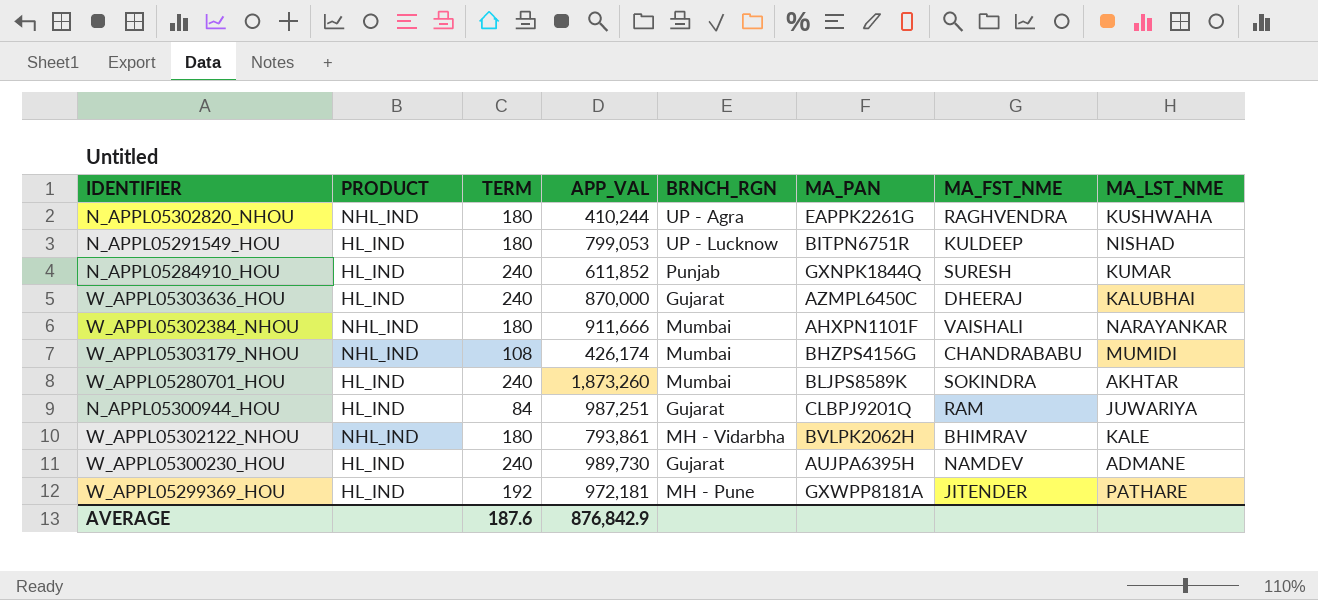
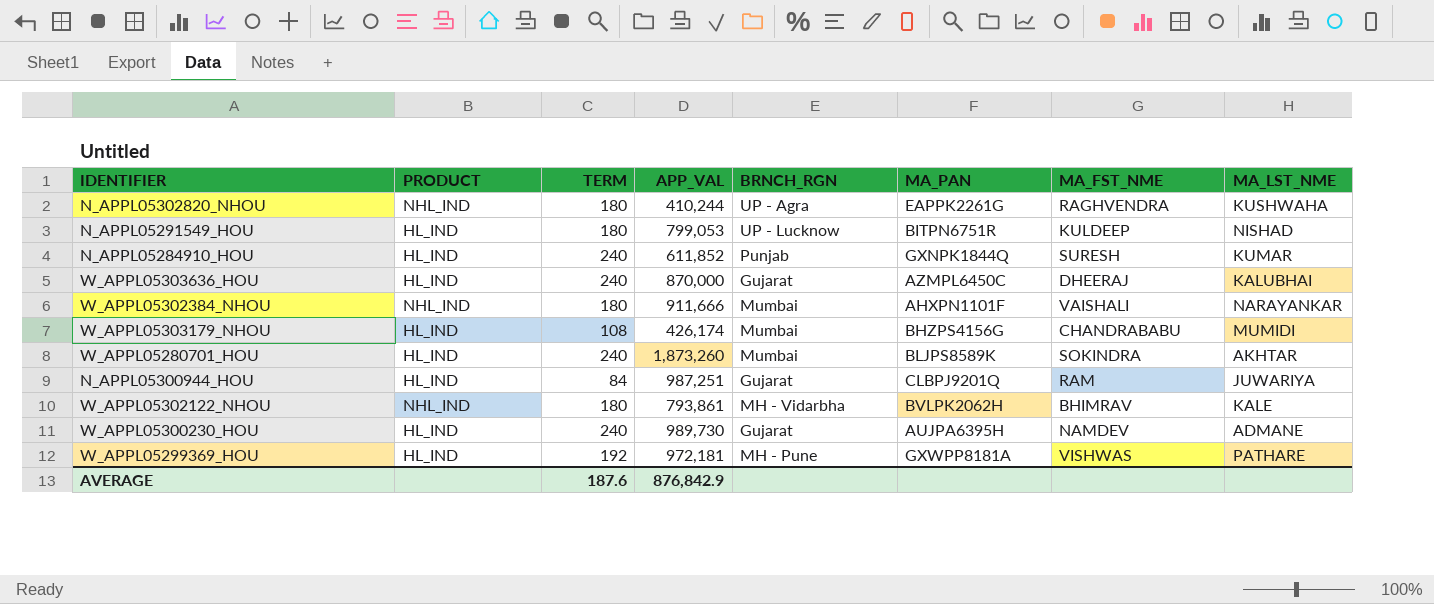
W_APPL05303179_NHOU | PRODUCT: NHL_IND -> HL_IND
W_APPL05299369_HOU | MA_FST_NME: JITENDER -> VISHWAS

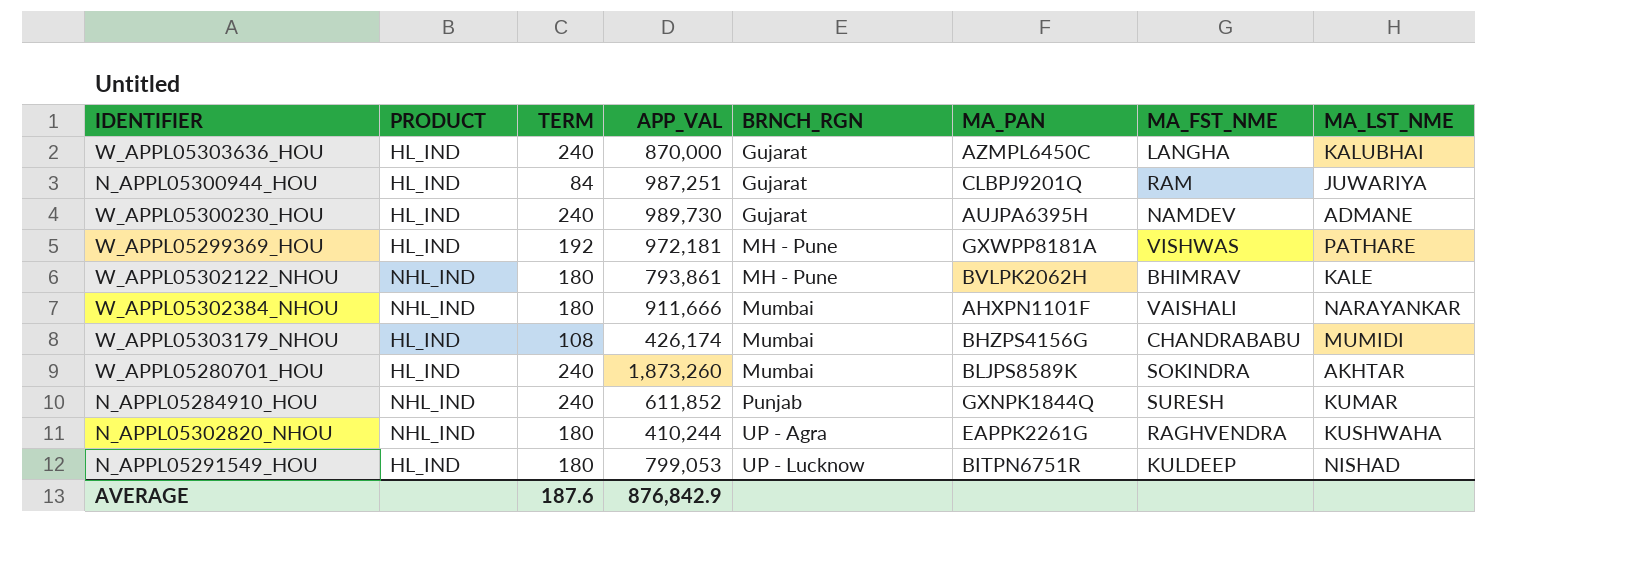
row order: none -> BRNCH_RGN ascending
W_APPL05303636_HOU | MA_FST_NME: DHEERAJ -> LANGHA
W_APPL05302122_NHOU | BRNCH_RGN: MH - Vidarbha -> MH - Pune
N_APPL05284910_HOU | PRODUCT: HL_IND -> NHL_IND

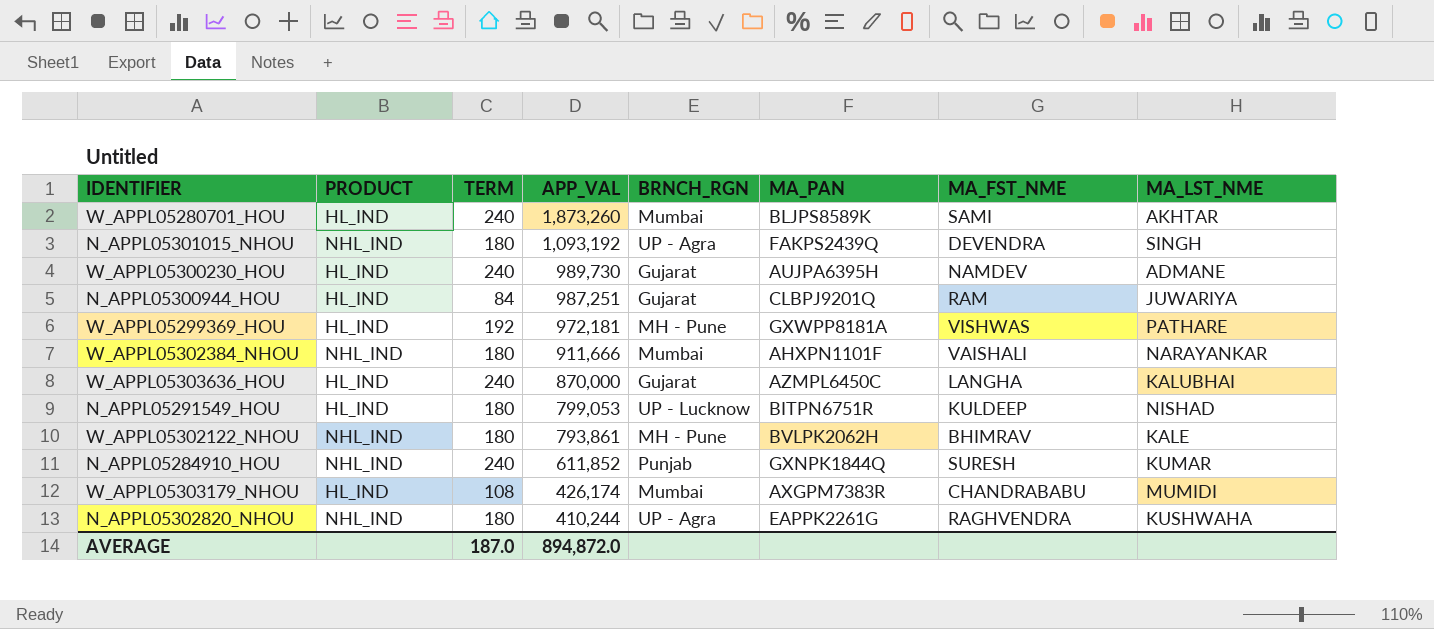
row order: BRNCH_RGN ascending -> APP_VAL descending
W_APPL05280701_HOU | MA_FST_NME: SOKINDRA -> SAMI
row N_APPL05301015_NHOU: none -> NHL_IND | 180 | 1,093,192 | UP - Agra | FAKPS2439Q | DEVENDRA | SINGH
W_APPL05303179_NHOU | MA_PAN: BHZPS4156G -> AXGPM7383R
AVERAGE | TERM: 187.6 -> 187.0
AVERAGE | APP_VAL: 876,842.9 -> 894,872.0

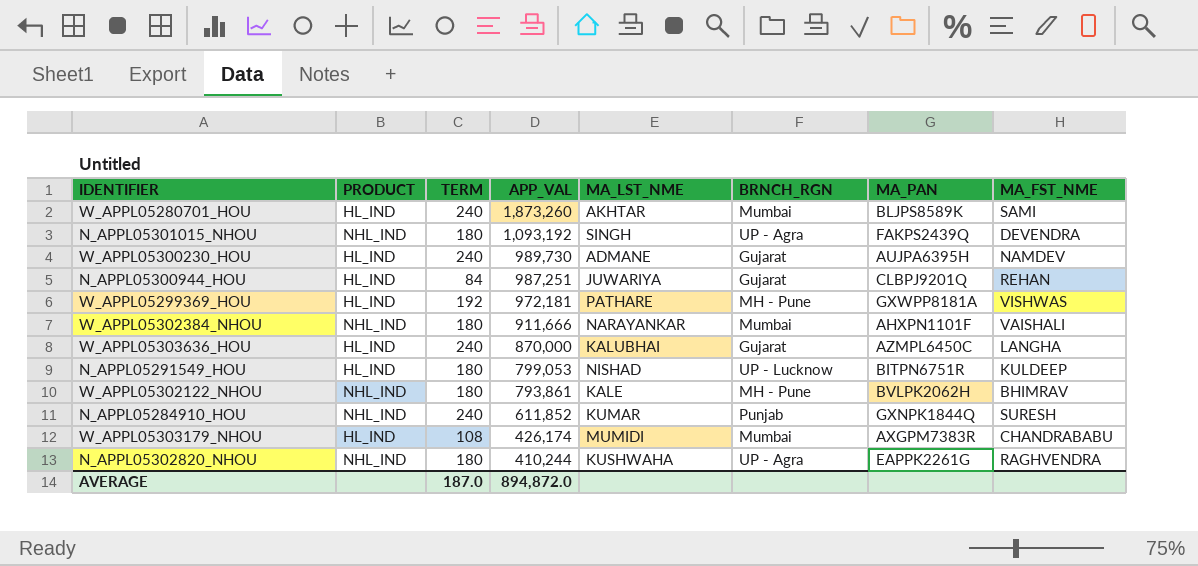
column MA_LST_NME | position: 8 -> 5
N_APPL05300944_HOU | MA_FST_NME: RAM -> REHAN

